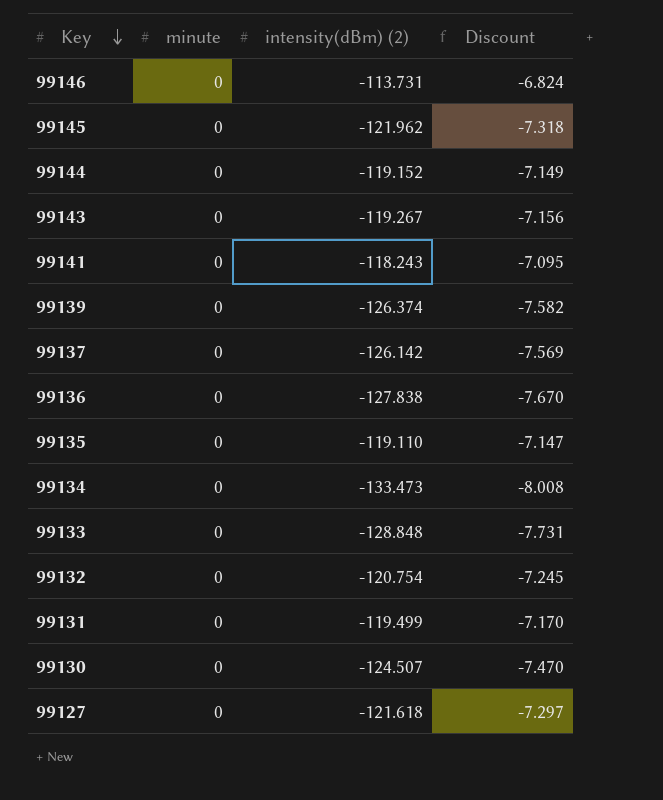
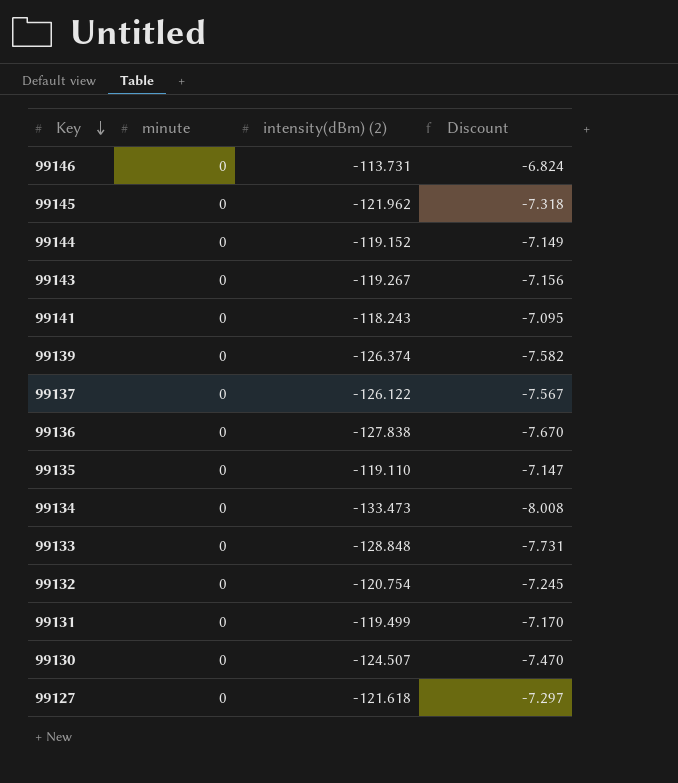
99137 | intensity(dBm) (2): -126.142 -> -126.122
99137 | Discount: -7.569 -> -7.567

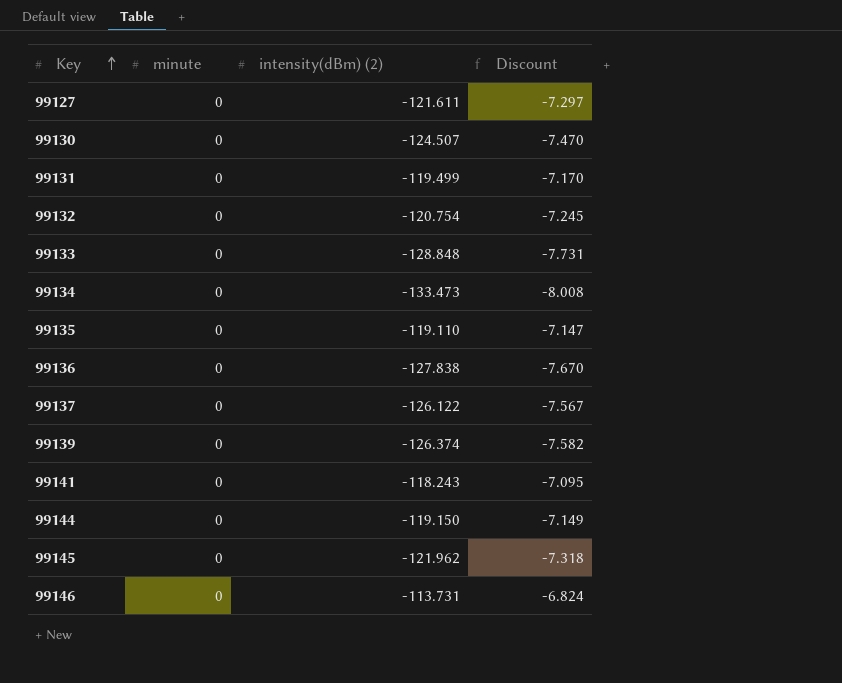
row order: Key descending -> Key ascending
row 99143: 0 | -119.267 | -7.156 -> none
99127 | intensity(dBm) (2): -121.618 -> -121.611
99144 | intensity(dBm) (2): -119.152 -> -119.150

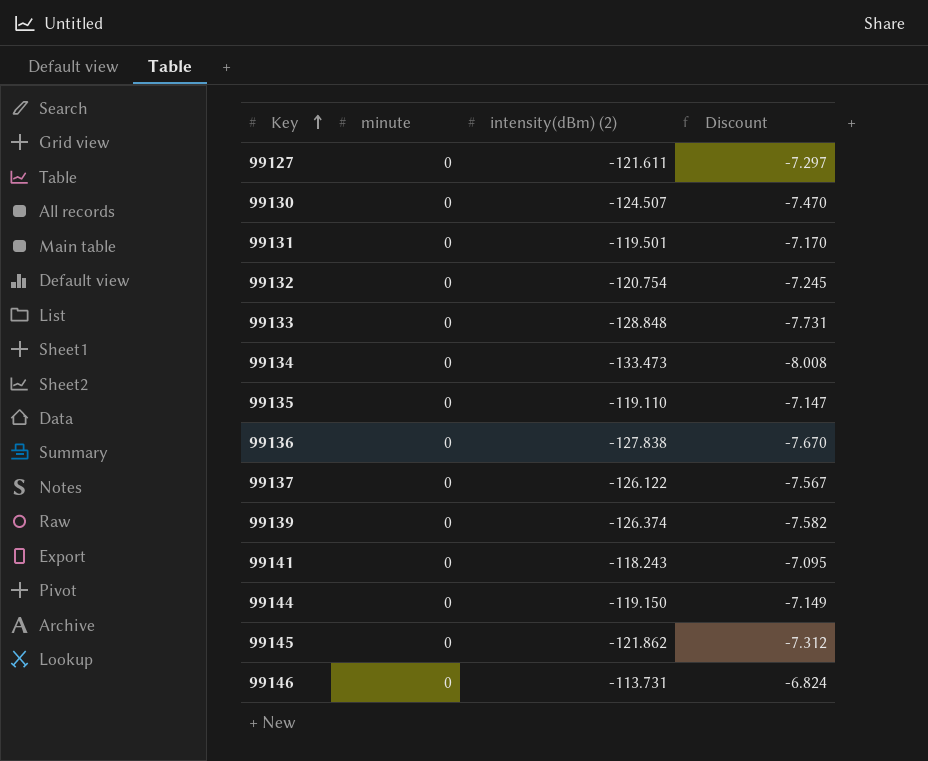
99131 | intensity(dBm) (2): -119.499 -> -119.501
99145 | intensity(dBm) (2): -121.962 -> -121.862
99145 | Discount: -7.318 -> -7.312

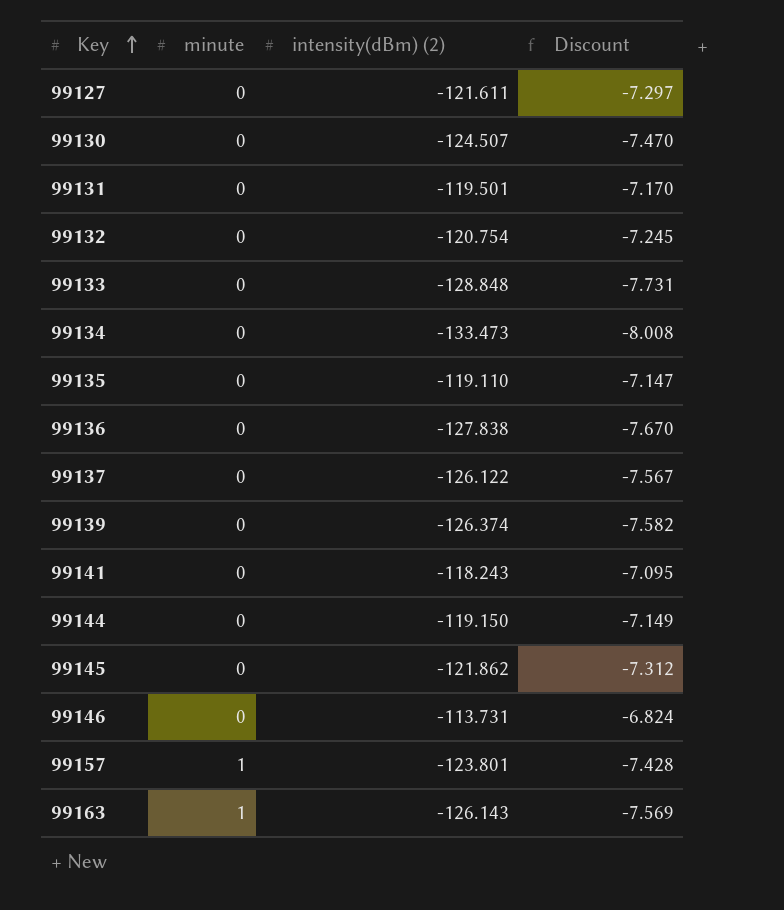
row 99157: none -> 1 | -123.801 | -7.428
row 99163: none -> 1 | -126.143 | -7.569

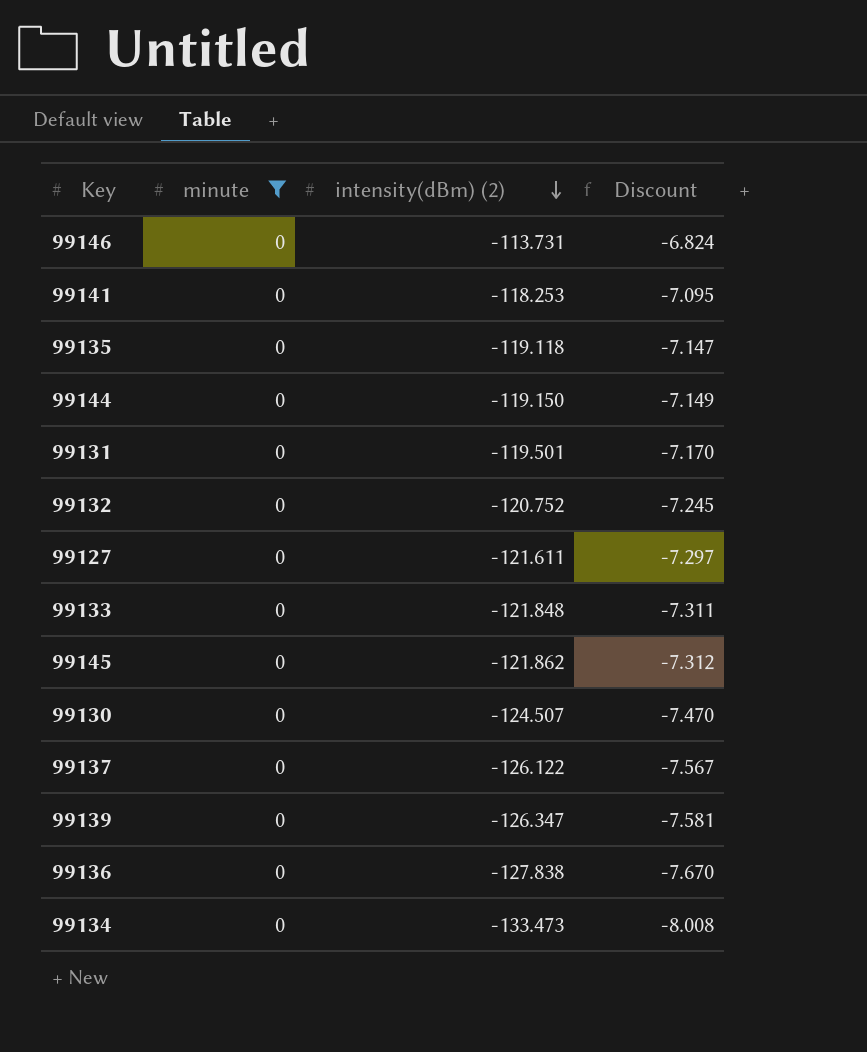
filter: none -> minute = 0
row order: Key ascending -> intensity(dBm) (2) descending
99141 | intensity(dBm) (2): -118.243 -> -118.253
99135 | intensity(dBm) (2): -119.110 -> -119.118
99132 | intensity(dBm) (2): -120.754 -> -120.752
99133 | intensity(dBm) (2): -128.848 -> -121.848
99133 | Discount: -7.731 -> -7.311
99139 | intensity(dBm) (2): -126.374 -> -126.347
99139 | Discount: -7.582 -> -7.581

